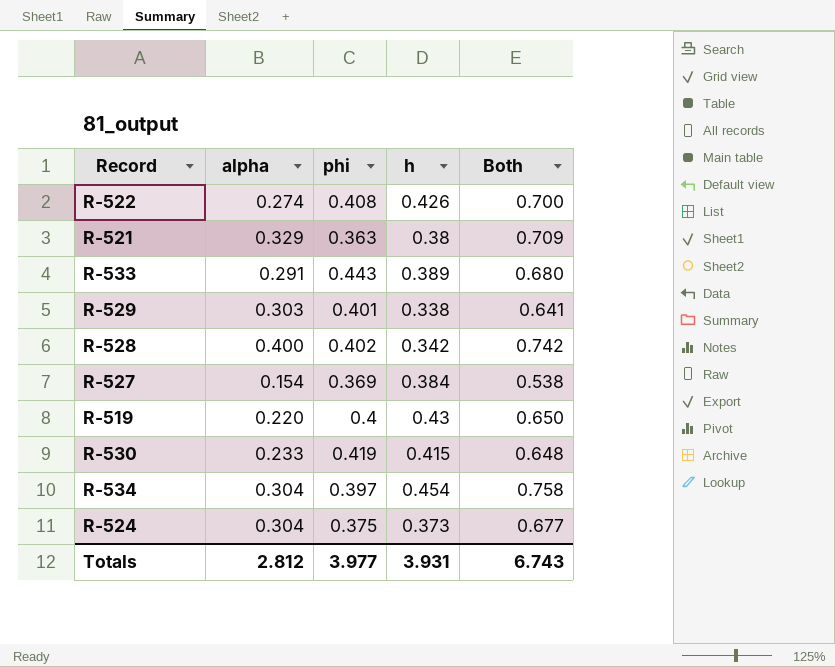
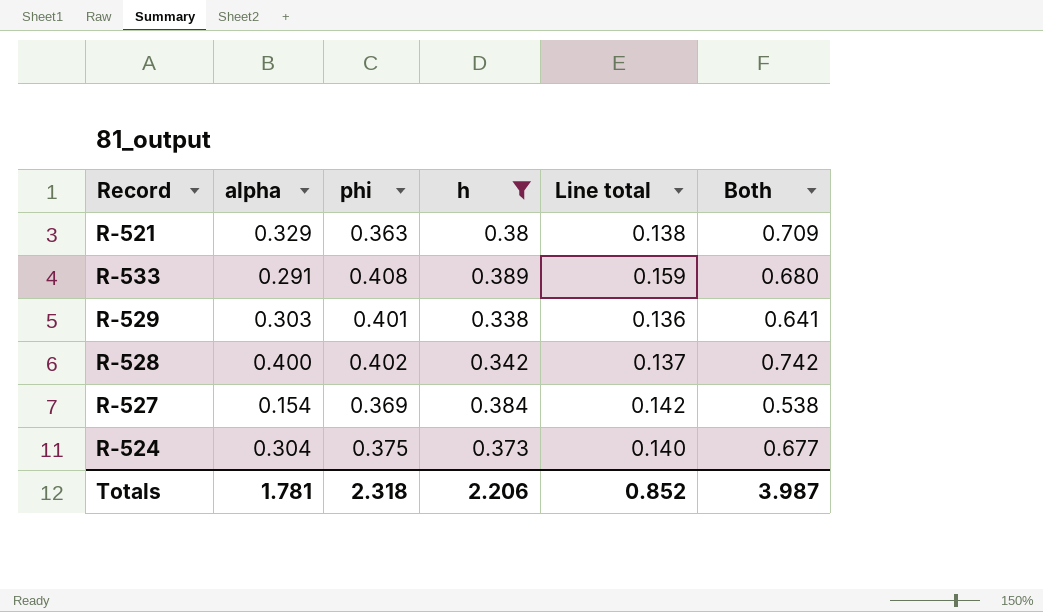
filter: none -> h <= 0.389
column Line total | formula: none -> [phi] * [h]
R-533 | phi: 0.443 -> 0.408
Totals | alpha: 2.812 -> 1.781
Totals | phi: 3.977 -> 2.318
Totals | h: 3.931 -> 2.206
Totals | Both: 6.743 -> 3.987

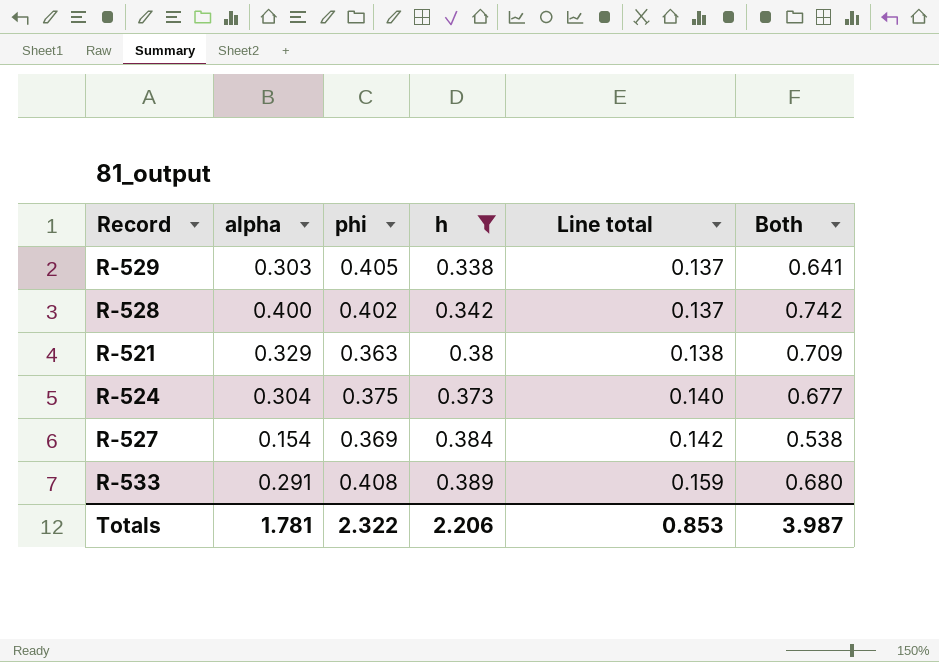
row order: none -> Line total ascending
R-529 | phi: 0.401 -> 0.405
R-529 | Line total: 0.136 -> 0.137
Totals | phi: 2.318 -> 2.322
Totals | Line total: 0.852 -> 0.853

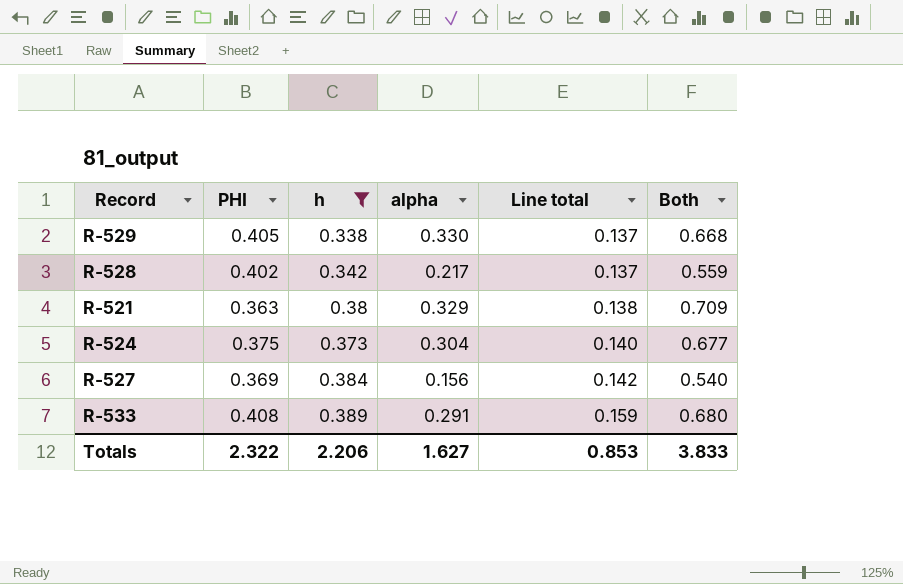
column name: phi -> PHI
column alpha | position: 2 -> 4
R-529 | alpha: 0.303 -> 0.330
R-529 | Both: 0.641 -> 0.668
R-528 | alpha: 0.400 -> 0.217
R-528 | Both: 0.742 -> 0.559
R-527 | alpha: 0.154 -> 0.156
R-527 | Both: 0.538 -> 0.540
Totals | alpha: 1.781 -> 1.627
Totals | Both: 3.987 -> 3.833

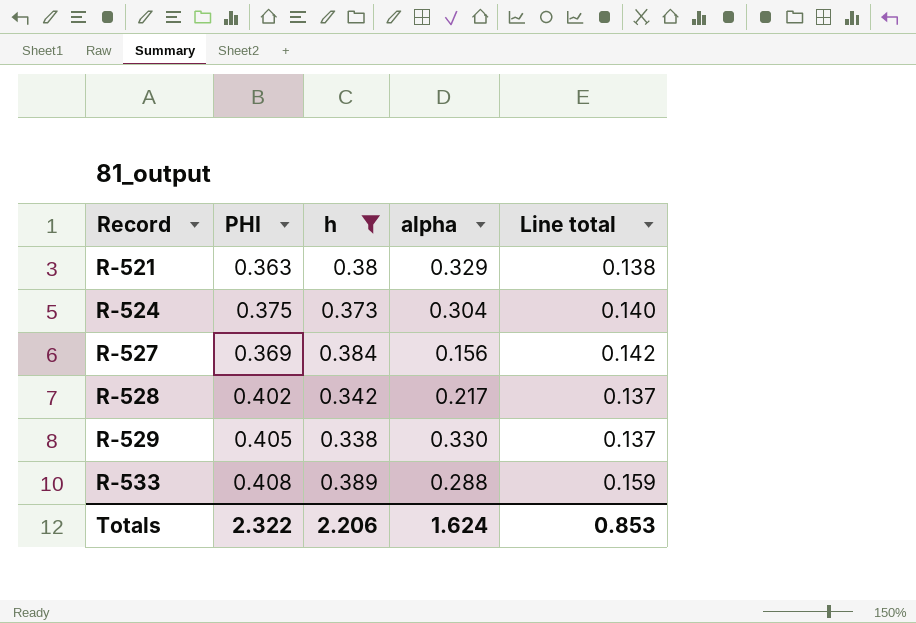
row order: Line total ascending -> Record ascending
column Both | formula: [h] + [alpha] -> none
R-533 | alpha: 0.291 -> 0.288
Totals | alpha: 1.627 -> 1.624

